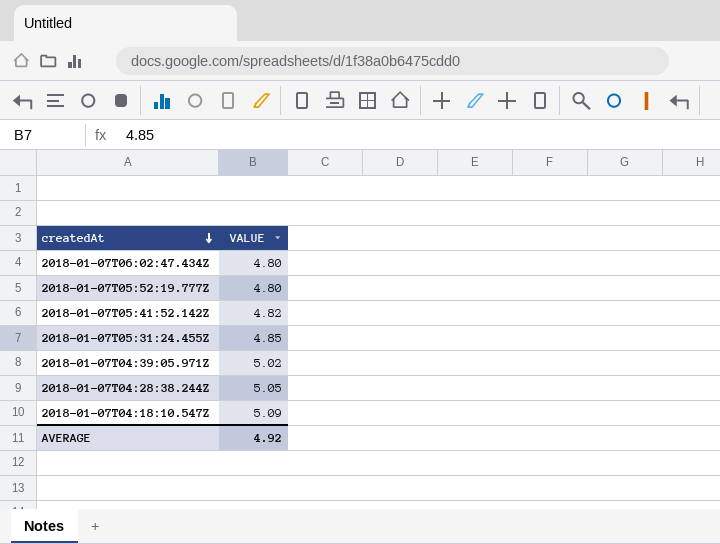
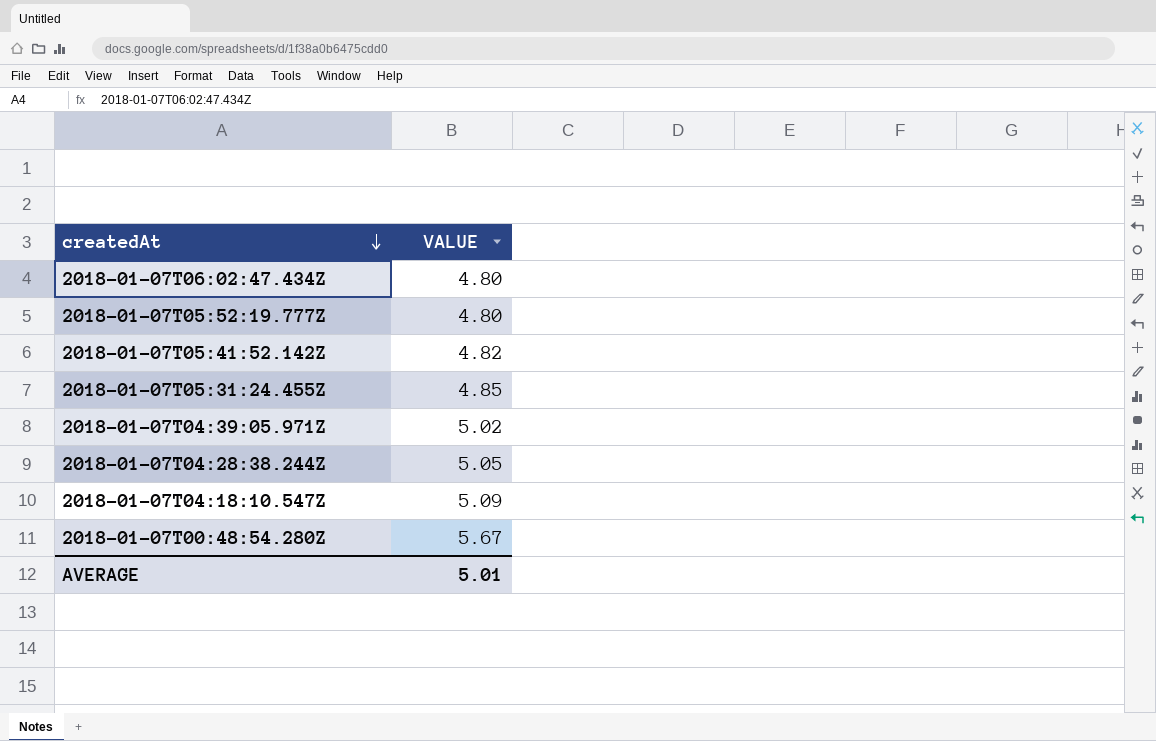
row 2018-01-07T00:48:54.280Z: none -> 5.67
AVERAGE | VALUE: 4.92 -> 5.01

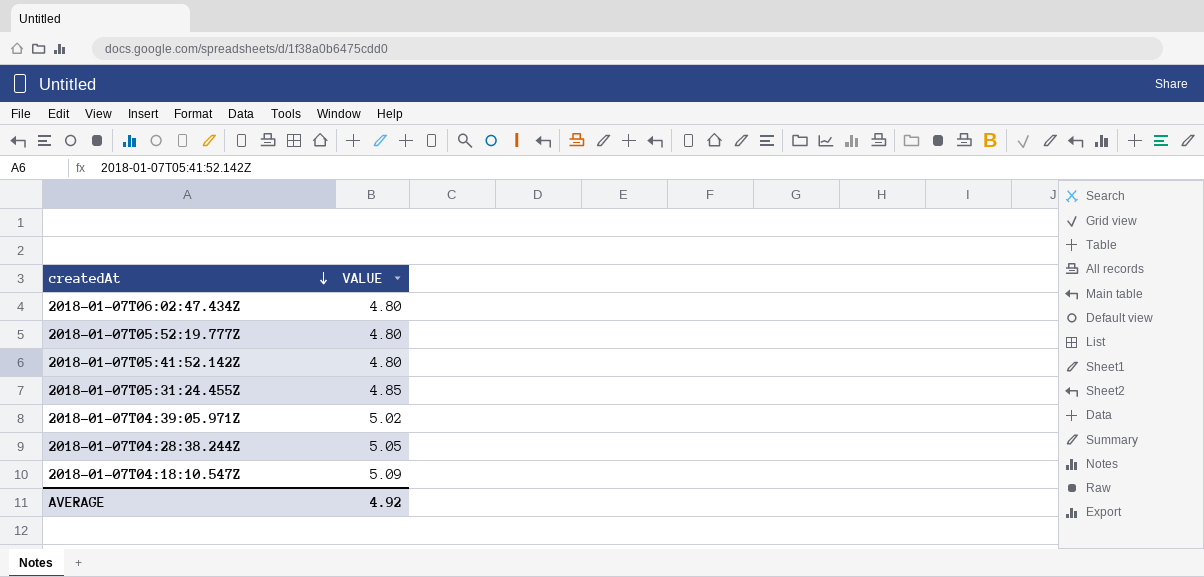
row 2018-01-07T00:48:54.280Z: 5.67 -> none
2018-01-07T05:41:52.142Z | VALUE: 4.82 -> 4.80
AVERAGE | VALUE: 5.01 -> 4.92

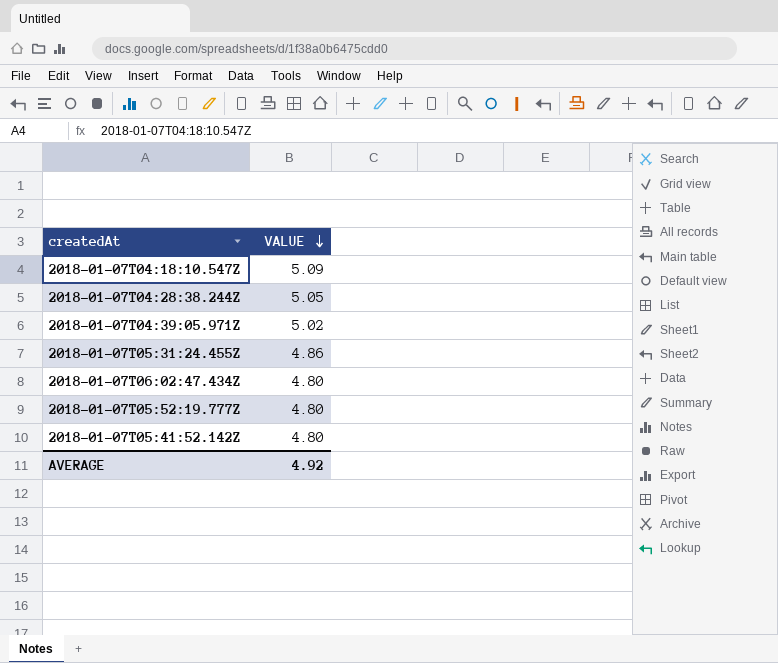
row order: createdAt descending -> VALUE descending
2018-01-07T05:31:24.455Z | VALUE: 4.85 -> 4.86

